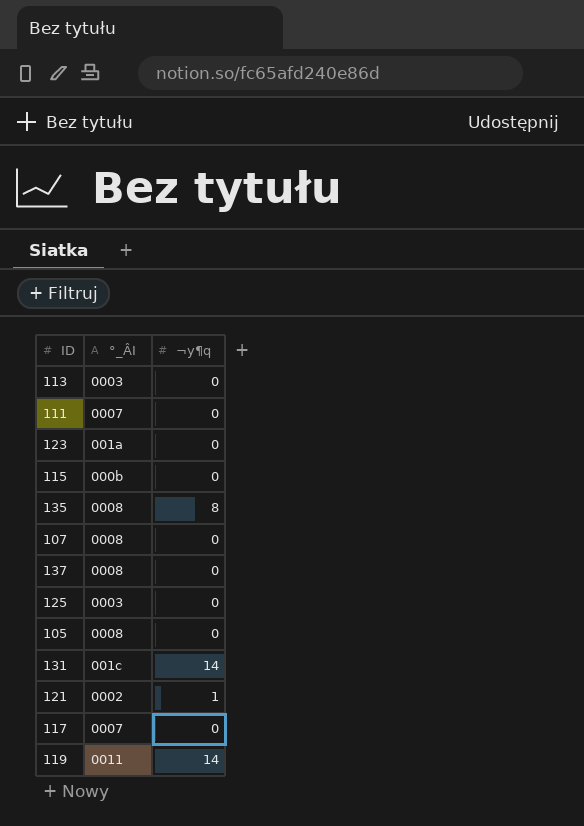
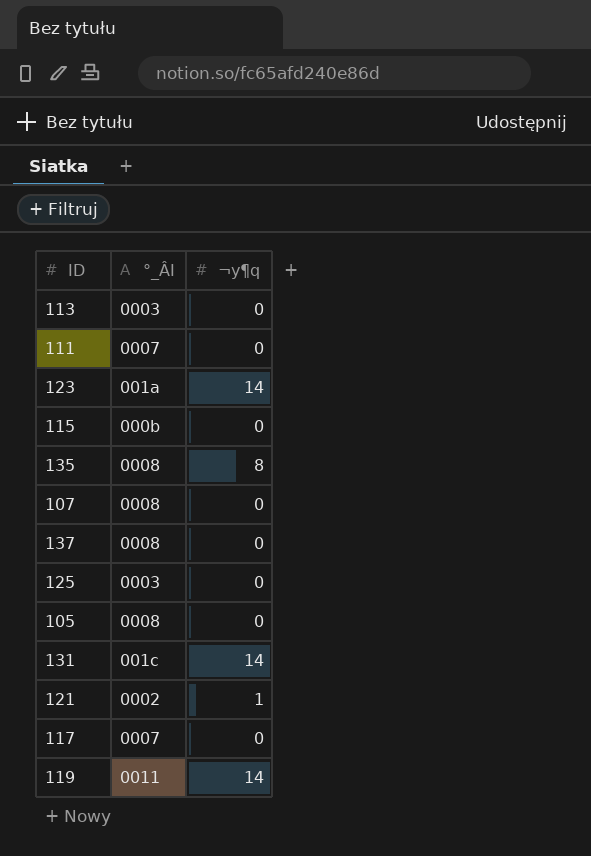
123 | ¬y¶q: 0 -> 14

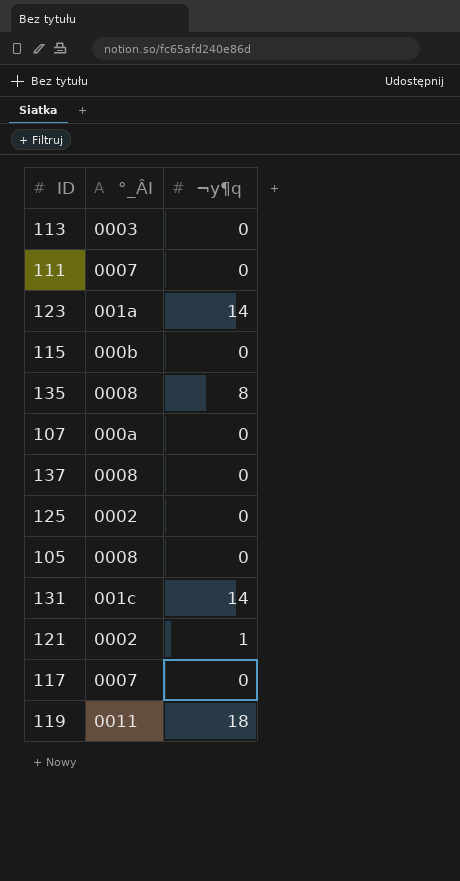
107 | °_ÂI: 0008 -> 000a
125 | °_ÂI: 0003 -> 0002
119 | ¬y¶q: 14 -> 18

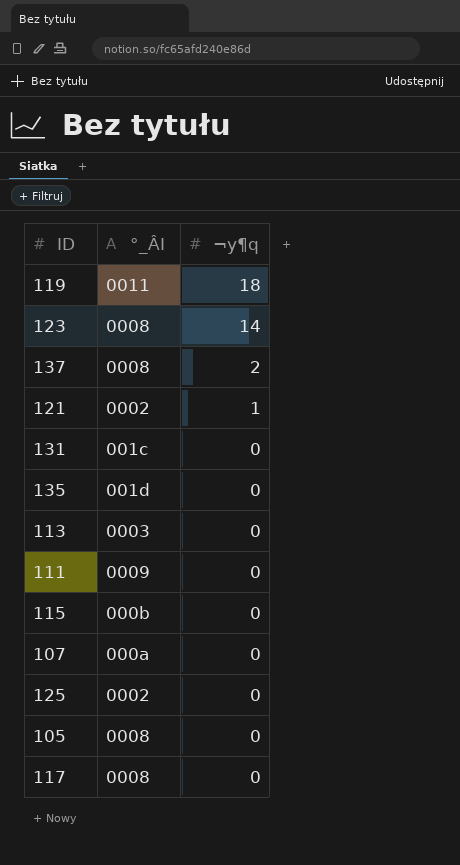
row order: none -> ¬y¶q descending
123 | °_ÂI: 001a -> 0008
137 | ¬y¶q: 0 -> 2
131 | ¬y¶q: 14 -> 0
135 | °_ÂI: 0008 -> 001d
135 | ¬y¶q: 8 -> 0
111 | °_ÂI: 0007 -> 0009
117 | °_ÂI: 0007 -> 0008

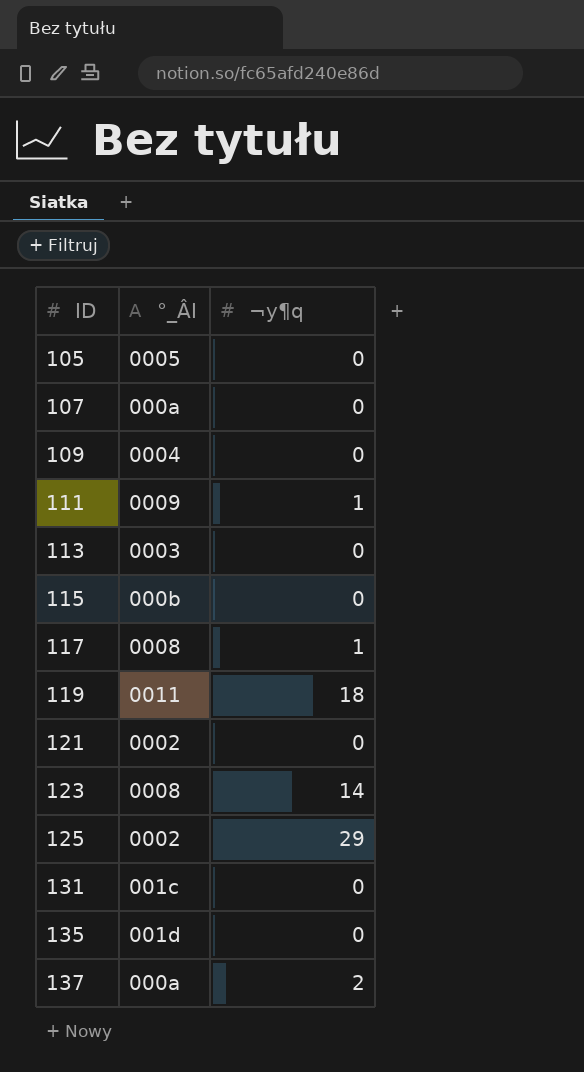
row order: ¬y¶q descending -> ID ascending
105 | °_ÂI: 0008 -> 0005
row 109: none -> 0004 | 0
111 | ¬y¶q: 0 -> 1
117 | ¬y¶q: 0 -> 1
121 | ¬y¶q: 1 -> 0
125 | ¬y¶q: 0 -> 29
137 | °_ÂI: 0008 -> 000a

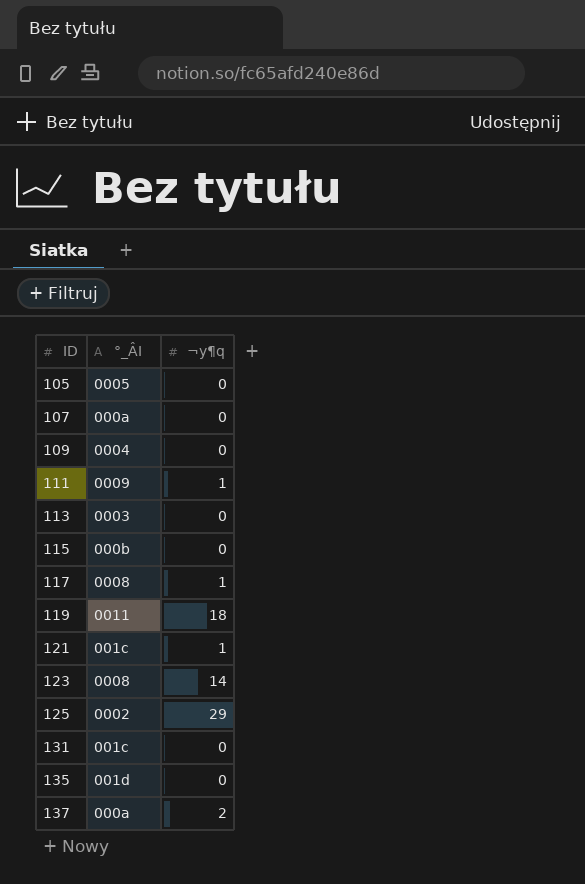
121 | °_ÂI: 0002 -> 001c
121 | ¬y¶q: 0 -> 1

